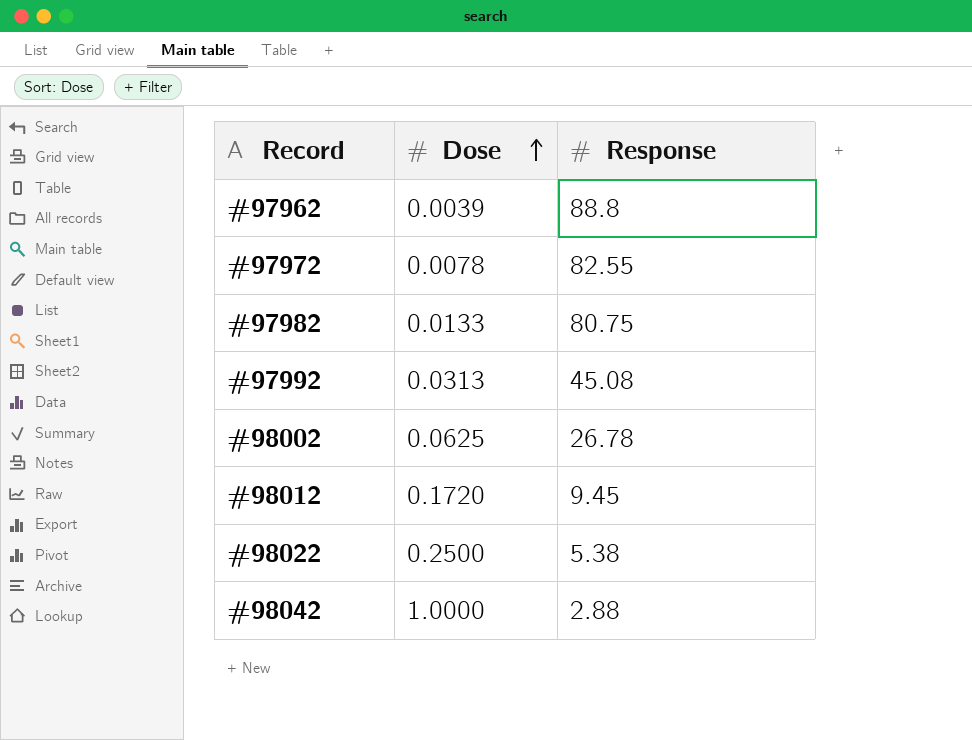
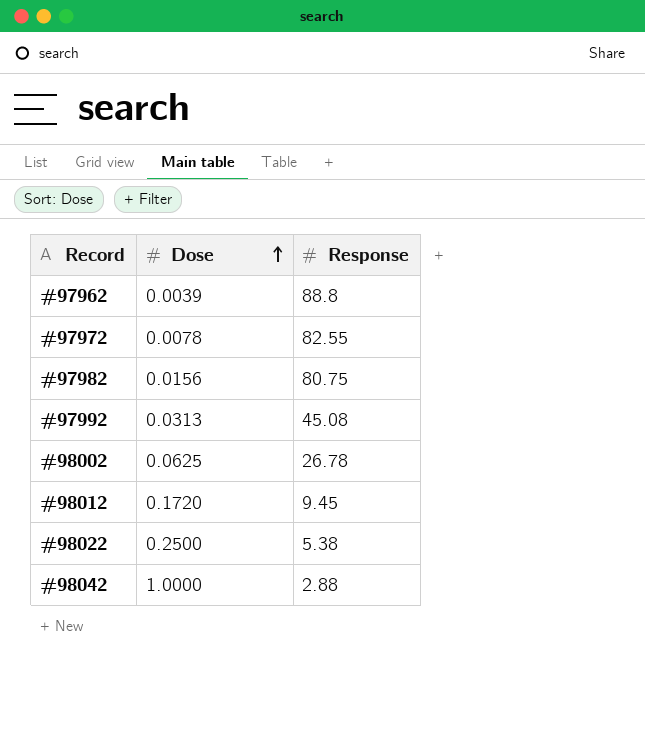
#97982 | Dose: 0.0133 -> 0.0156

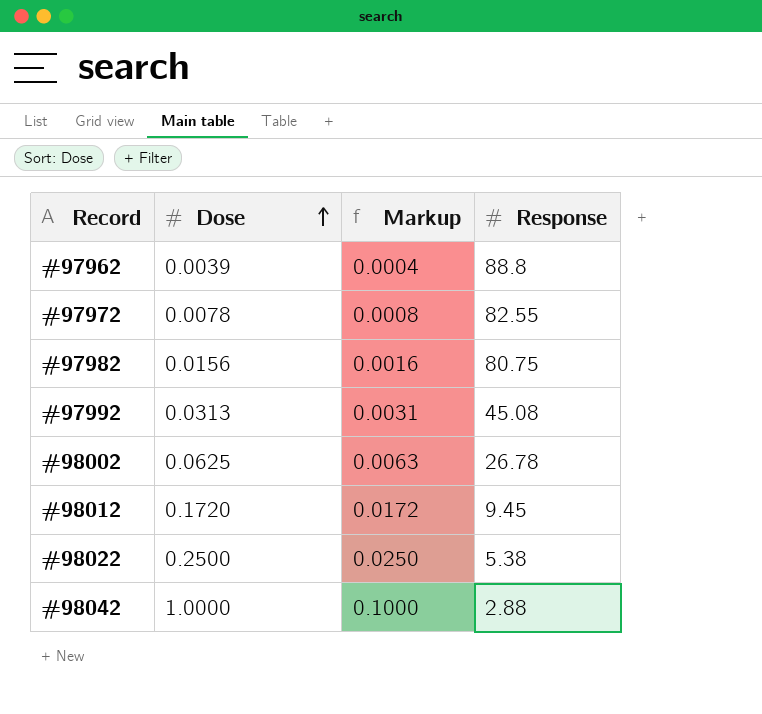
column Markup | formula: none -> [Dose] * 0.1

